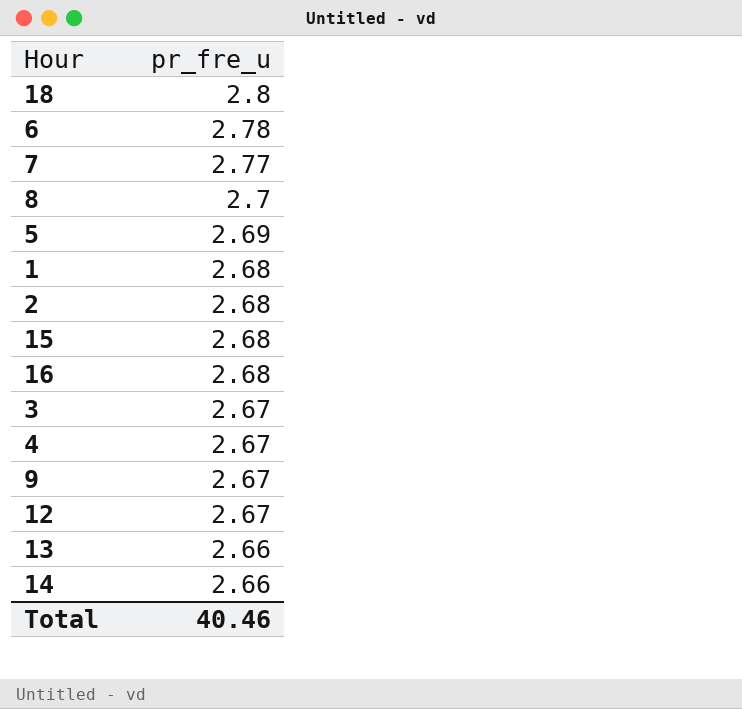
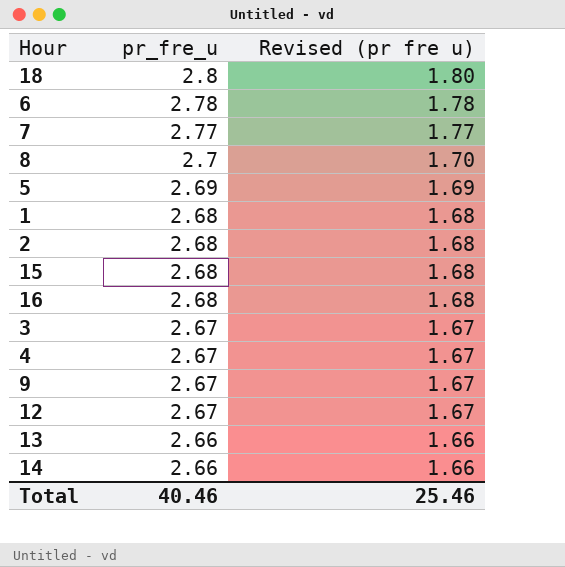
column Revised (pr fre u) | formula: none -> [pr_fre_u] - 1

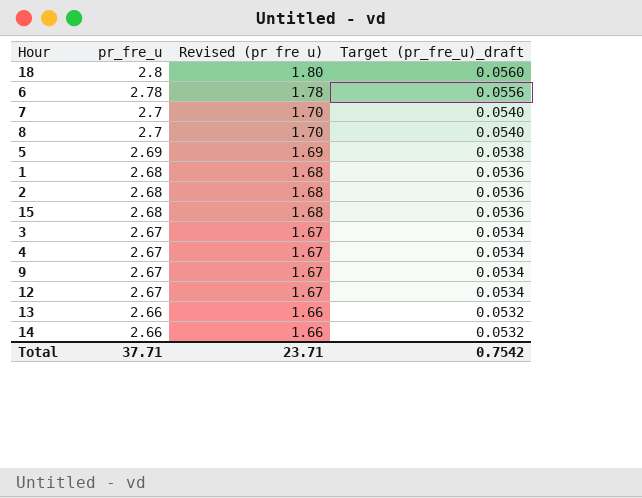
column Target (pr_fre_u)_draft | formula: none -> [pr_fre_u] * 0.02
row 16: 2.68 | 1.68 -> none
7 | pr_fre_u: 2.77 -> 2.7
7 | Revised (pr fre u): 1.77 -> 1.70
Total | pr_fre_u: 40.46 -> 37.71
Total | Revised (pr fre u): 25.46 -> 23.71

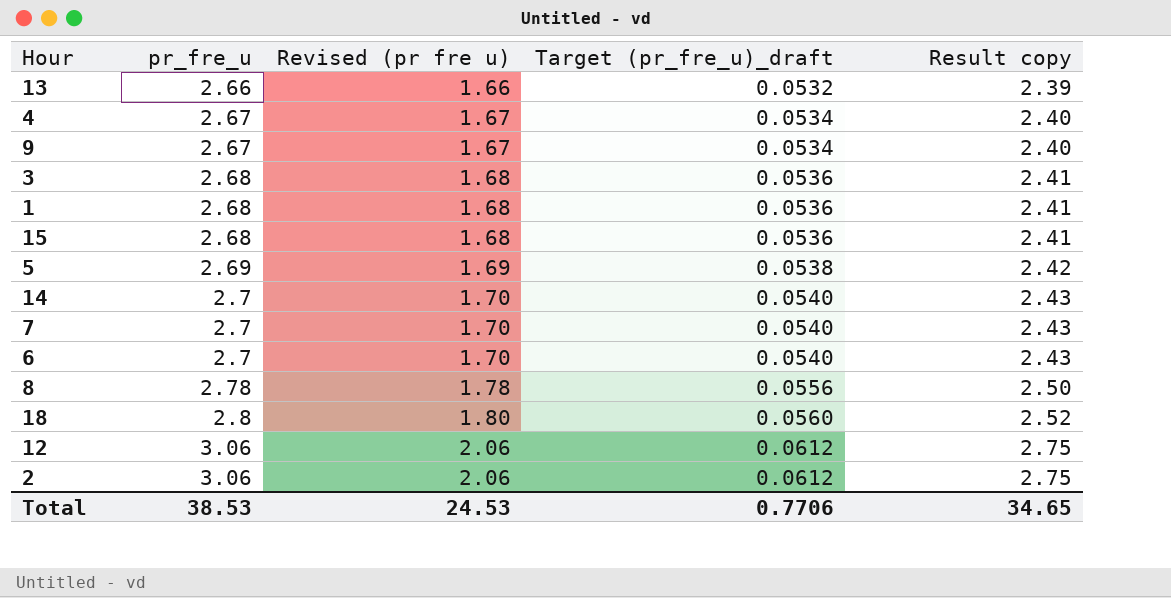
row order: pr_fre_u descending -> pr_fre_u ascending
column Result copy | formula: none -> [pr_fre_u] * 0.9
3 | pr_fre_u: 2.67 -> 2.68
3 | Revised (pr fre u): 1.67 -> 1.68
3 | Target (pr_fre_u)_draft: 0.0534 -> 0.0536
14 | pr_fre_u: 2.66 -> 2.7
14 | Revised (pr fre u): 1.66 -> 1.70
14 | Target (pr_fre_u)_draft: 0.0532 -> 0.0540
6 | pr_fre_u: 2.78 -> 2.7
6 | Revised (pr fre u): 1.78 -> 1.70
6 | Target (pr_fre_u)_draft: 0.0556 -> 0.0540
8 | pr_fre_u: 2.7 -> 2.78
8 | Revised (pr fre u): 1.70 -> 1.78
8 | Target (pr_fre_u)_draft: 0.0540 -> 0.0556
12 | pr_fre_u: 2.67 -> 3.06
12 | Revised (pr fre u): 1.67 -> 2.06
12 | Target (pr_fre_u)_draft: 0.0534 -> 0.0612
2 | pr_fre_u: 2.68 -> 3.06
2 | Revised (pr fre u): 1.68 -> 2.06
2 | Target (pr_fre_u)_draft: 0.0536 -> 0.0612
Total | pr_fre_u: 37.71 -> 38.53
Total | Revised (pr fre u): 23.71 -> 24.53
Total | Target (pr_fre_u)_draft: 0.7542 -> 0.7706

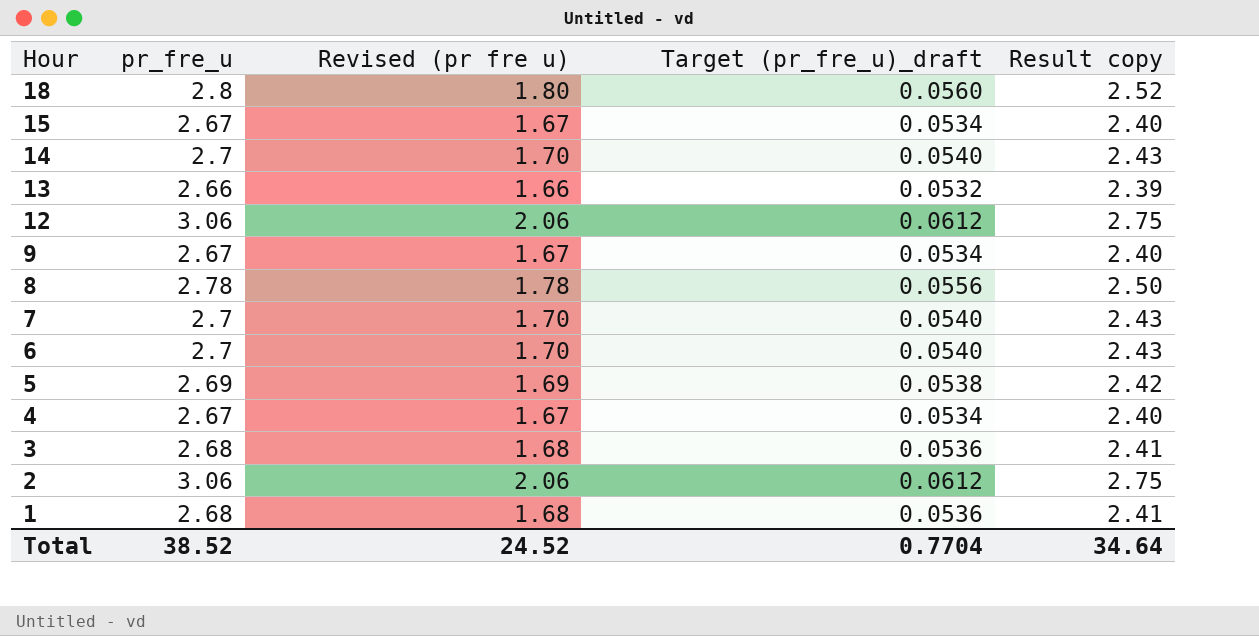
row order: pr_fre_u ascending -> Hour descending
15 | pr_fre_u: 2.68 -> 2.67
15 | Revised (pr fre u): 1.68 -> 1.67
15 | Target (pr_fre_u)_draft: 0.0536 -> 0.0534
15 | Result copy: 2.41 -> 2.40
Total | pr_fre_u: 38.53 -> 38.52
Total | Revised (pr fre u): 24.53 -> 24.52
Total | Target (pr_fre_u)_draft: 0.7706 -> 0.7704
Total | Result copy: 34.65 -> 34.64

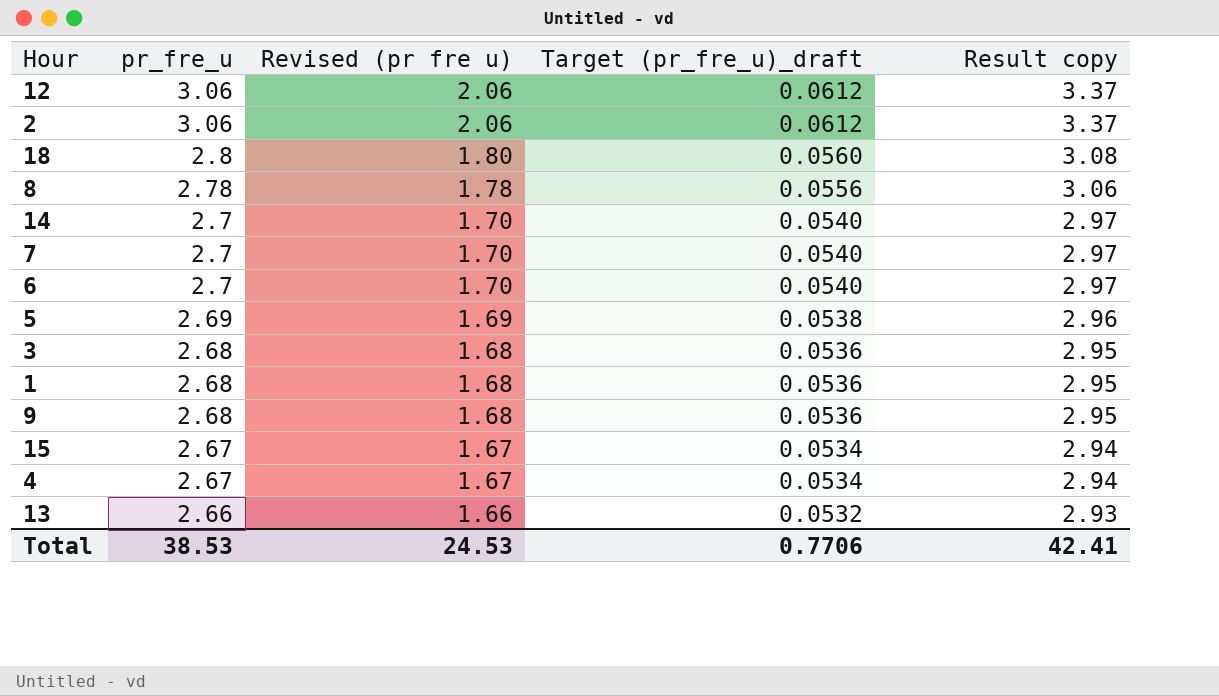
row order: Hour descending -> pr_fre_u descending
column Result copy | formula: [pr_fre_u] * 0.9 -> [pr_fre_u] * 1.1
9 | pr_fre_u: 2.67 -> 2.68
9 | Revised (pr fre u): 1.67 -> 1.68
9 | Target (pr_fre_u)_draft: 0.0534 -> 0.0536
Total | pr_fre_u: 38.52 -> 38.53
Total | Revised (pr fre u): 24.52 -> 24.53
Total | Target (pr_fre_u)_draft: 0.7704 -> 0.7706
Total | Result copy: 34.64 -> 42.41

